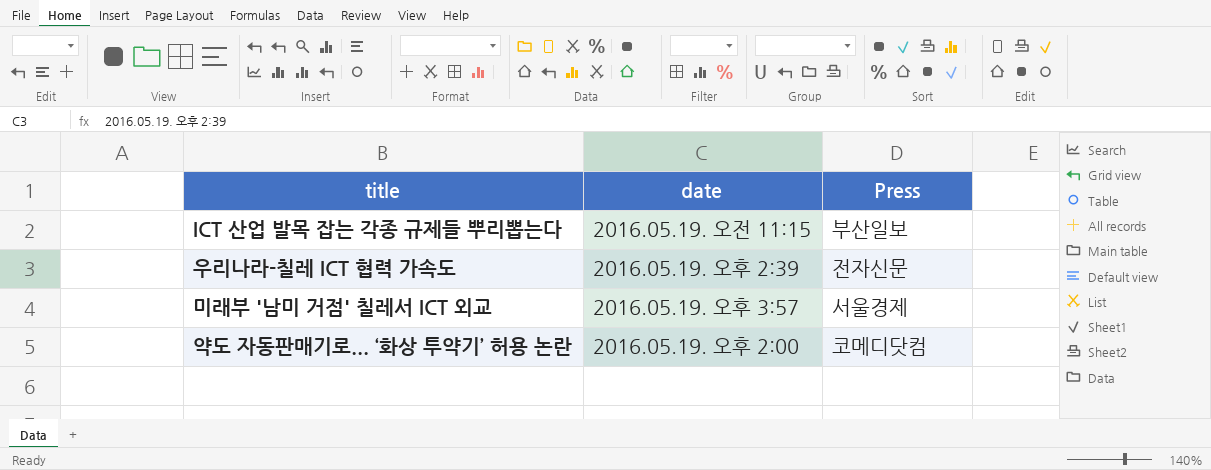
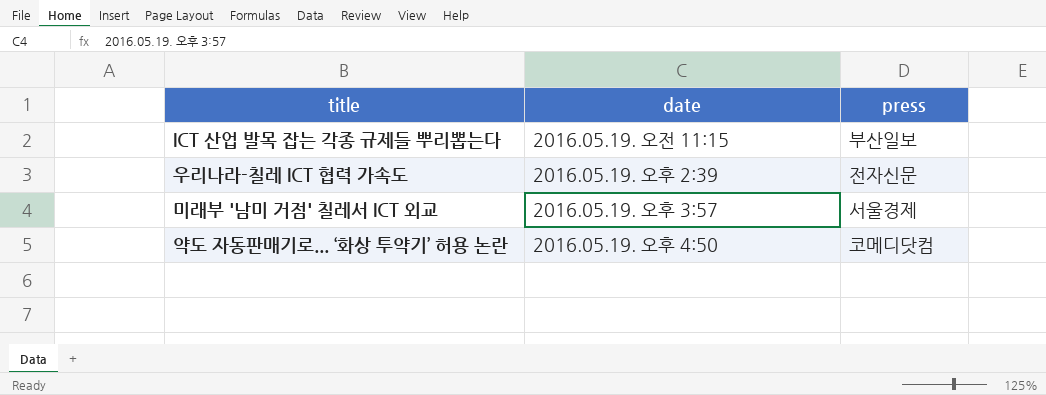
column name: Press -> press
약도 자동판매기로... ‘화상 투약기’ 허용 논란 | date: 2016.05.19. 오후 2:00 -> 2016.05.19. 오후 4:50

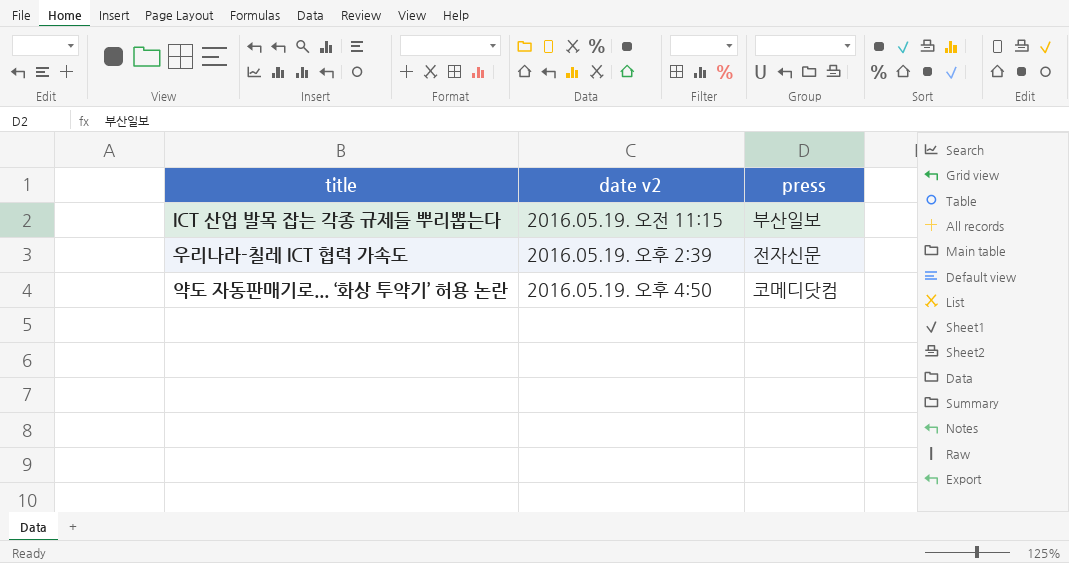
column name: date -> date v2
row 미래부 '남미 거점' 칠레서 ICT 외교: 2016.05.19. 오후 3:57 | 서울경제 -> none

